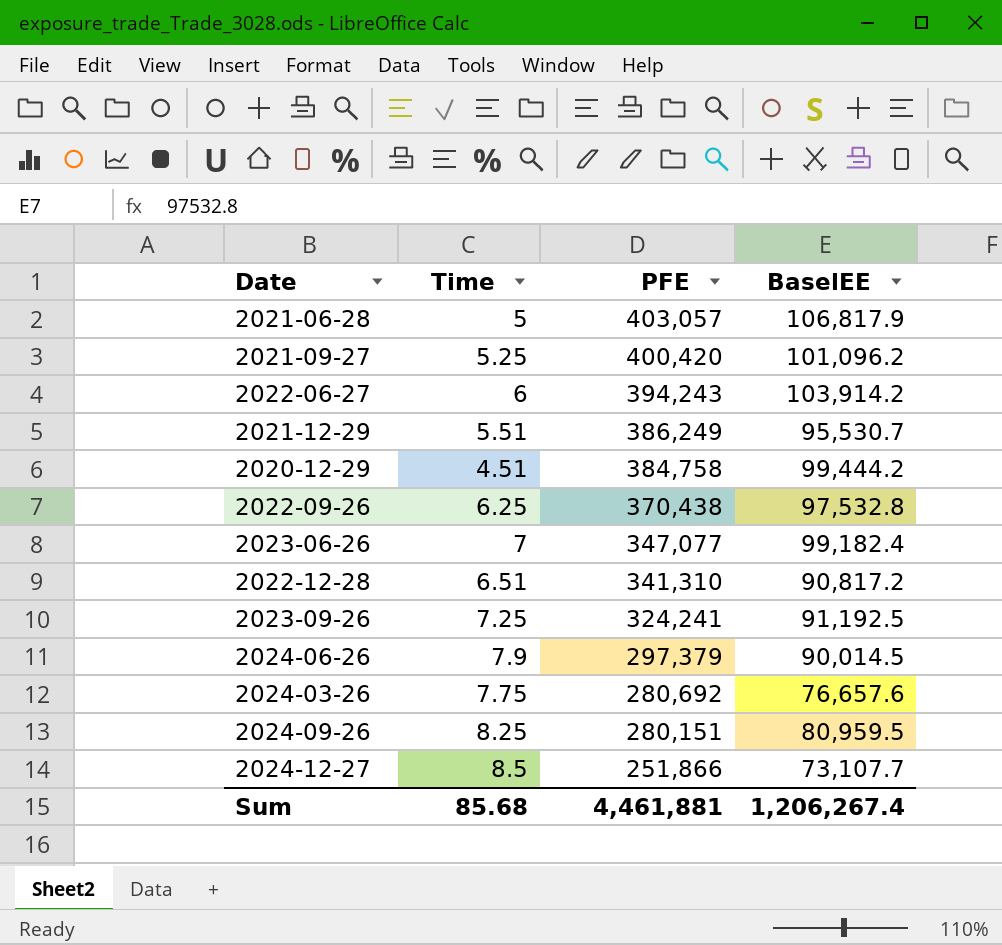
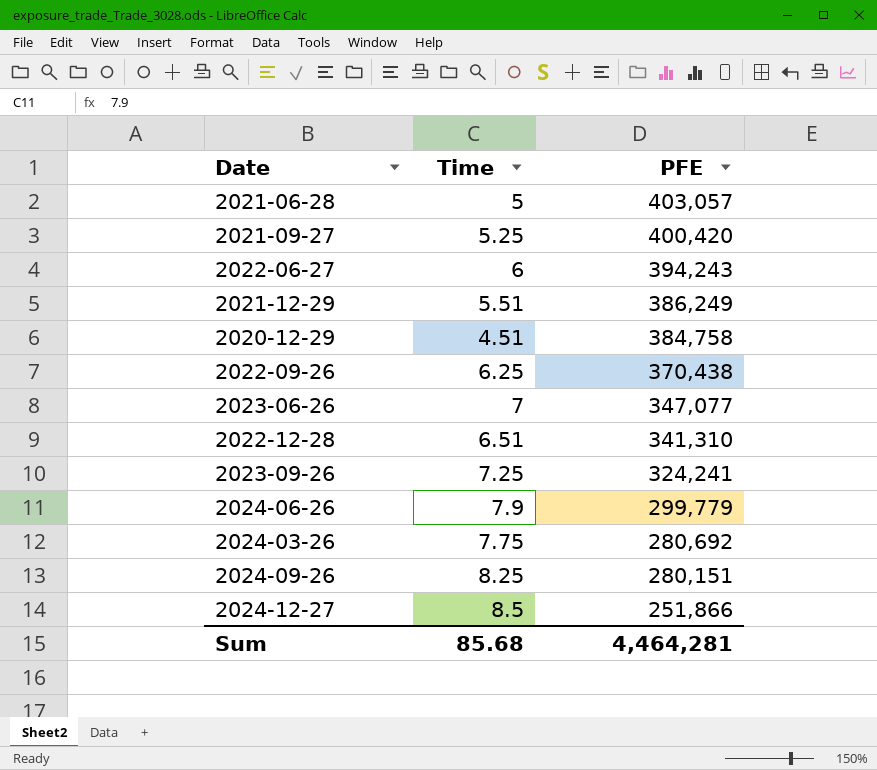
column BaselEE | position: 4 -> none
2024-06-26 | PFE: 297,379 -> 299,779
Sum | PFE: 4,461,881 -> 4,464,281

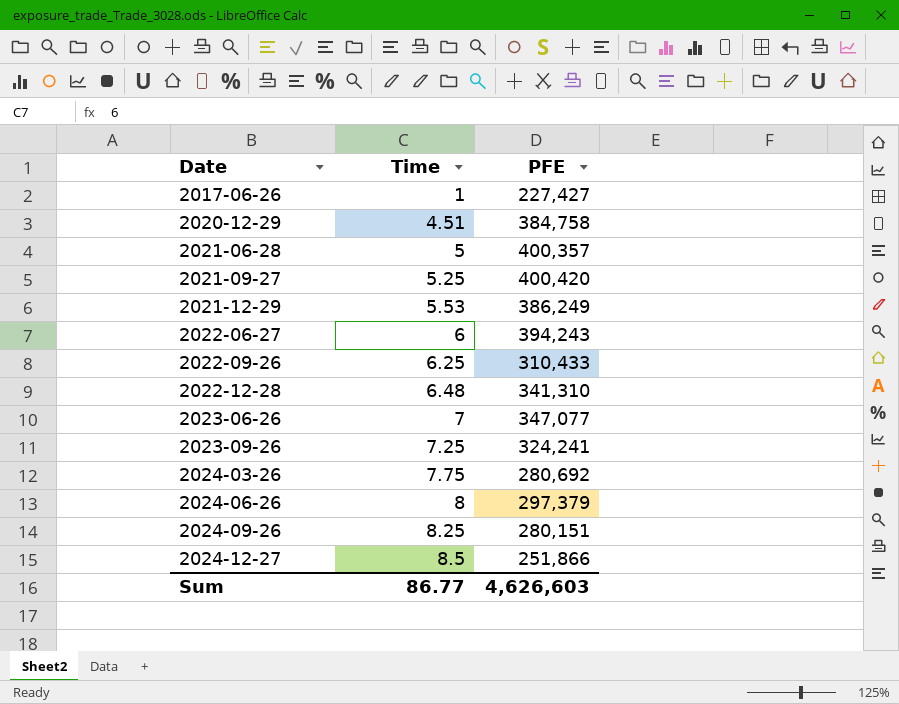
row order: PFE descending -> Date ascending
row 2017-06-26: none -> 1 | 227,427
2021-06-28 | PFE: 403,057 -> 400,357
2021-12-29 | Time: 5.51 -> 5.53
2022-09-26 | PFE: 370,438 -> 310,433
2022-12-28 | Time: 6.51 -> 6.48
2024-06-26 | Time: 7.9 -> 8
2024-06-26 | PFE: 299,779 -> 297,379
Sum | Time: 85.68 -> 86.77
Sum | PFE: 4,464,281 -> 4,626,603

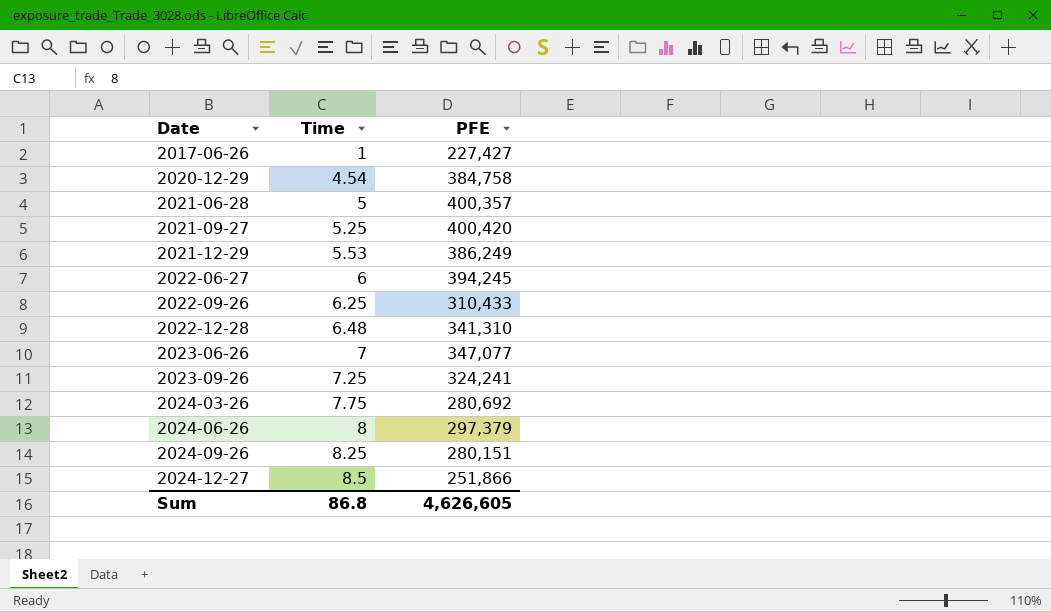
2020-12-29 | Time: 4.51 -> 4.54
2022-06-27 | PFE: 394,243 -> 394,245
Sum | Time: 86.77 -> 86.8
Sum | PFE: 4,626,603 -> 4,626,605

